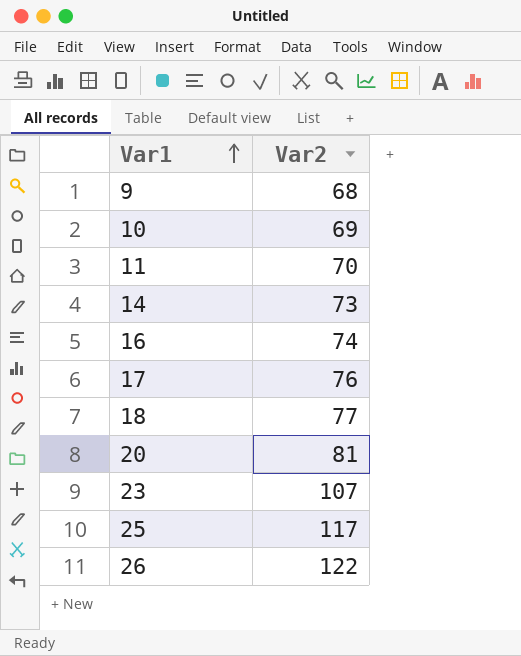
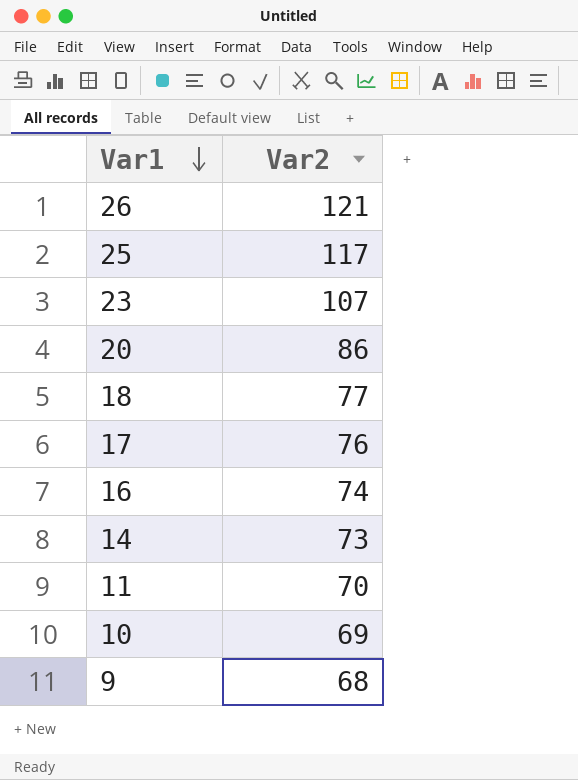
row order: Var1 ascending -> Var1 descending
26 | Var2: 122 -> 121
20 | Var2: 81 -> 86

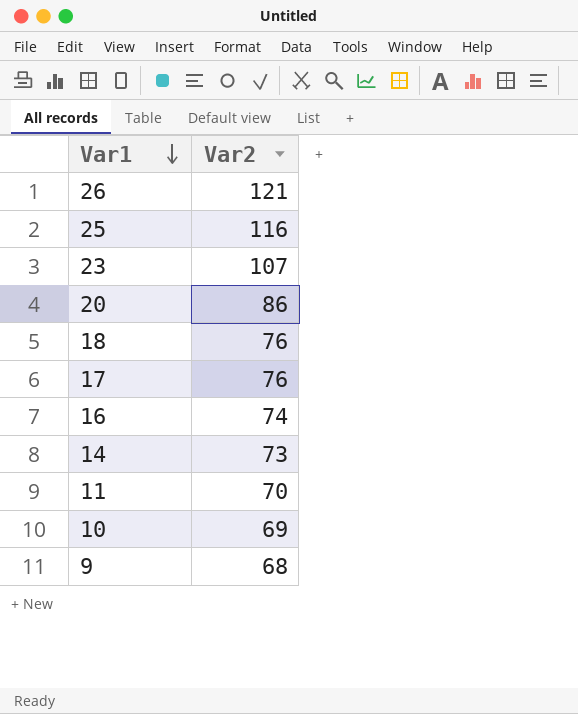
25 | Var2: 117 -> 116
18 | Var2: 77 -> 76

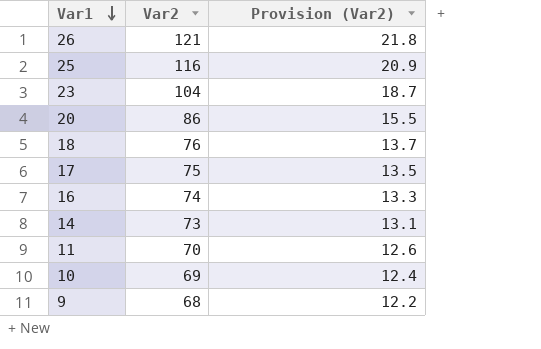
column Provision (Var2) | formula: none -> [Var2] * 0.18
23 | Var2: 107 -> 104
17 | Var2: 76 -> 75

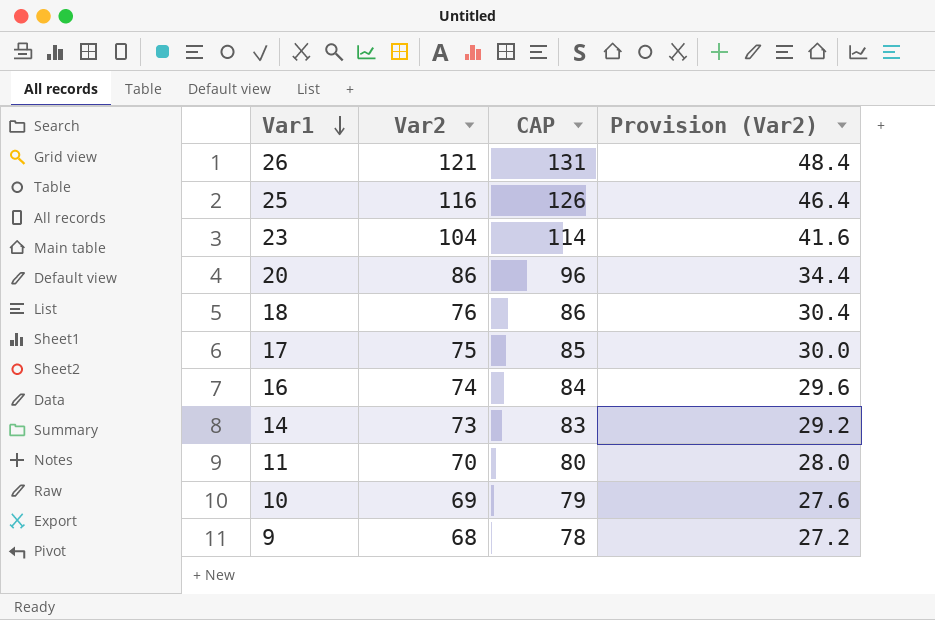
column CAP | formula: none -> [Var2] + 10
column Provision (Var2) | formula: [Var2] * 0.18 -> [Var2] * 0.4

